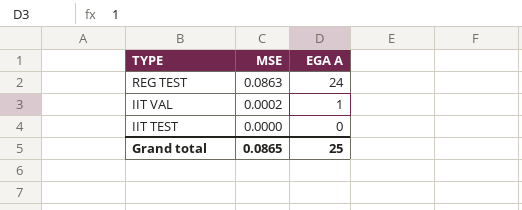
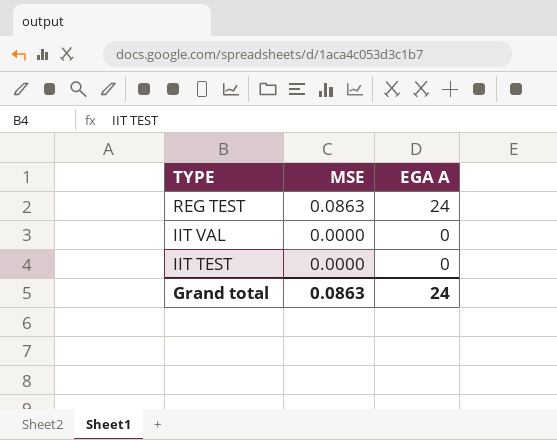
IIT VAL | MSE: 0.0002 -> 0.0000
IIT VAL | EGA A: 1 -> 0
Grand total | MSE: 0.0865 -> 0.0863
Grand total | EGA A: 25 -> 24

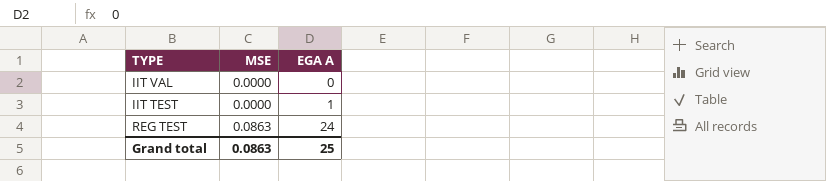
row order: TYPE descending -> MSE ascending
IIT TEST | EGA A: 0 -> 1
Grand total | EGA A: 24 -> 25

